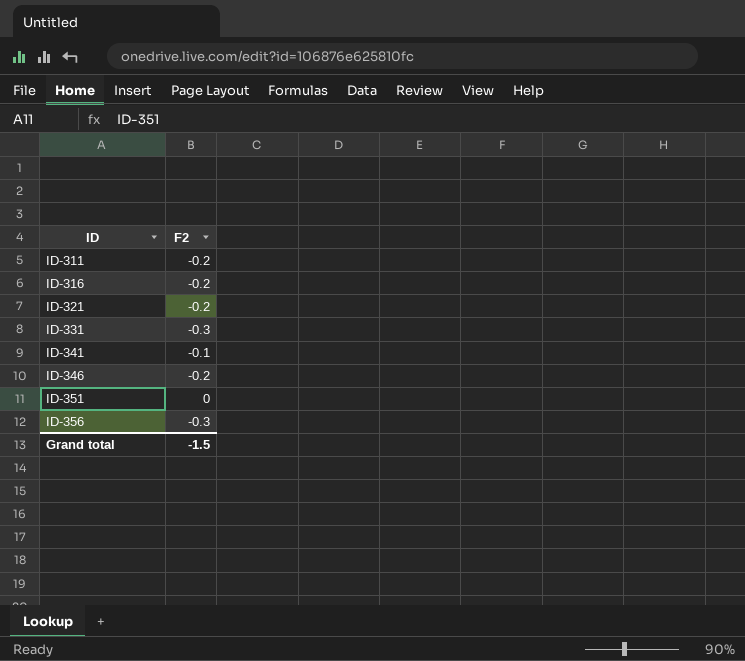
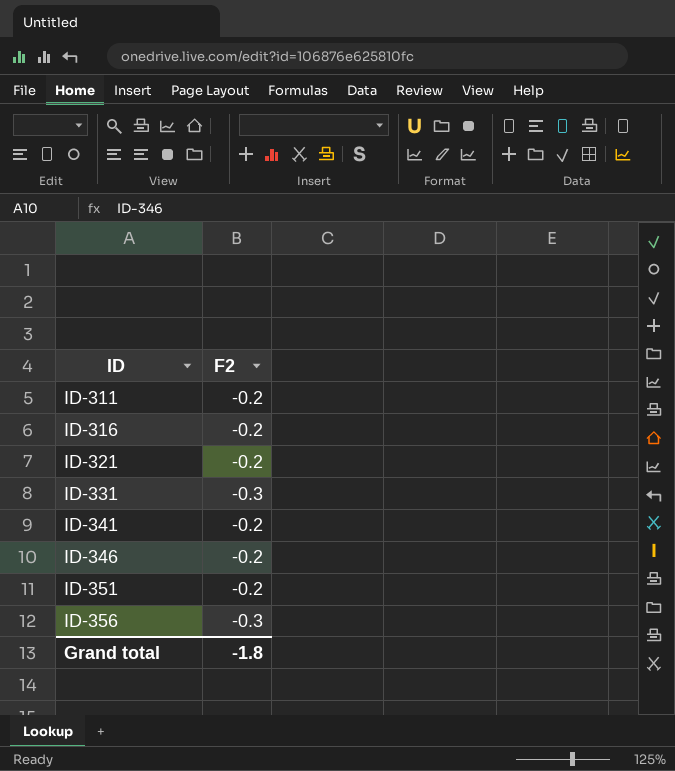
ID-341 | F2: -0.1 -> -0.2
ID-351 | F2: 0 -> -0.2
Grand total | F2: -1.5 -> -1.8

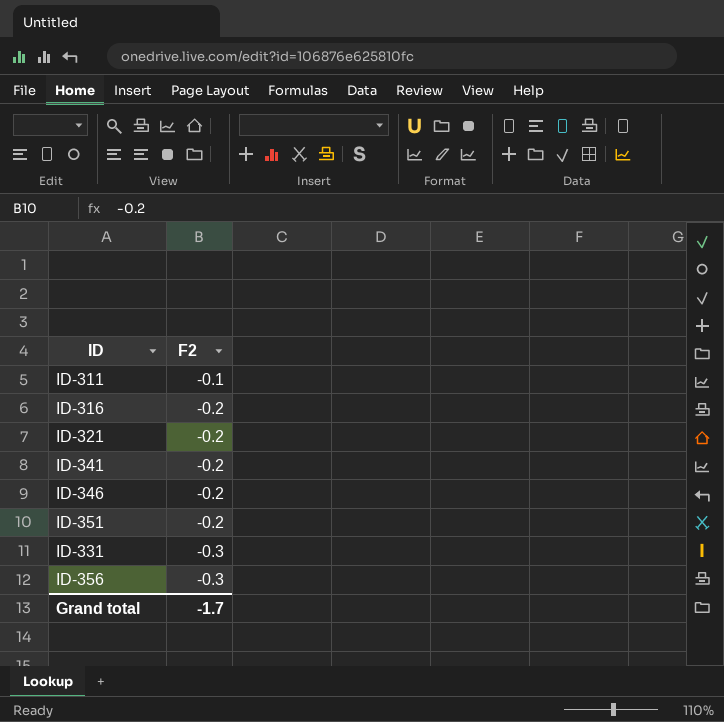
row order: ID ascending -> F2 descending
ID-311 | F2: -0.2 -> -0.1
Grand total | F2: -1.8 -> -1.7

